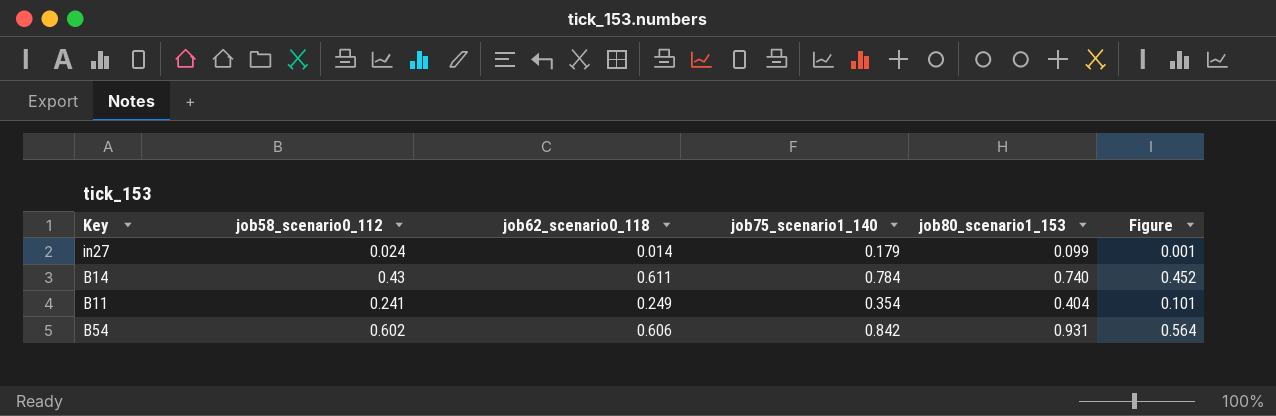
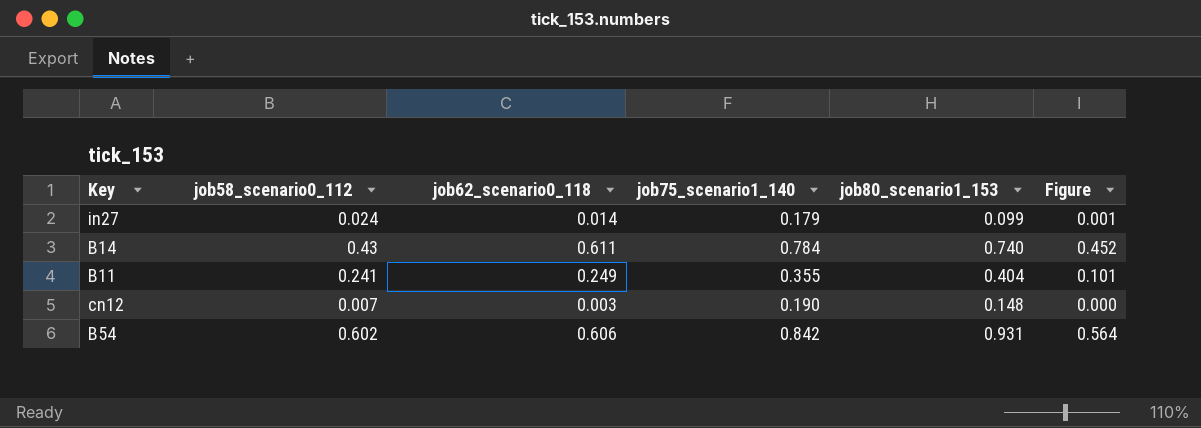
B11 | job75_scenario1_140: 0.354 -> 0.355
row cn12: none -> 0.007 | 0.003 | 0.190 | 0.148 | 0.000

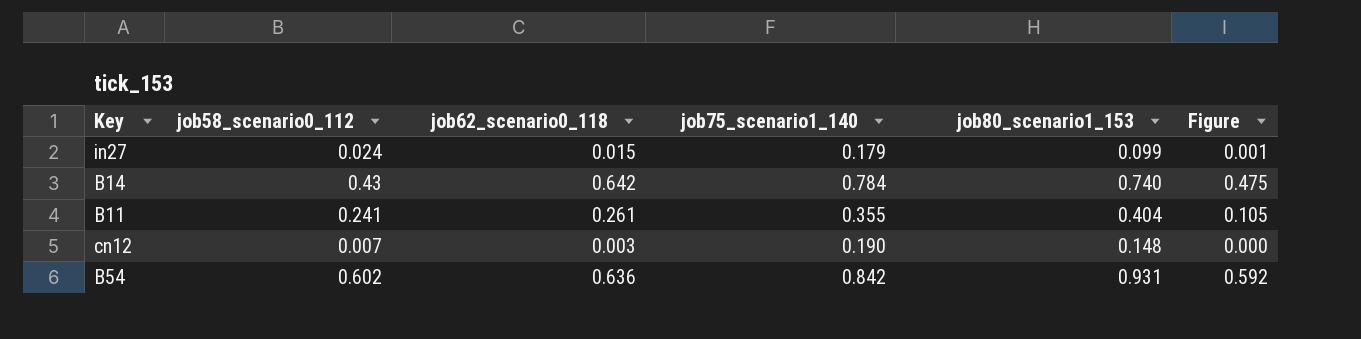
in27 | job62_scenario0_118: 0.014 -> 0.015
B14 | job62_scenario0_118: 0.611 -> 0.642
B14 | Figure: 0.452 -> 0.475
B11 | job62_scenario0_118: 0.249 -> 0.261
B11 | Figure: 0.101 -> 0.105
B54 | job62_scenario0_118: 0.606 -> 0.636
B54 | Figure: 0.564 -> 0.592

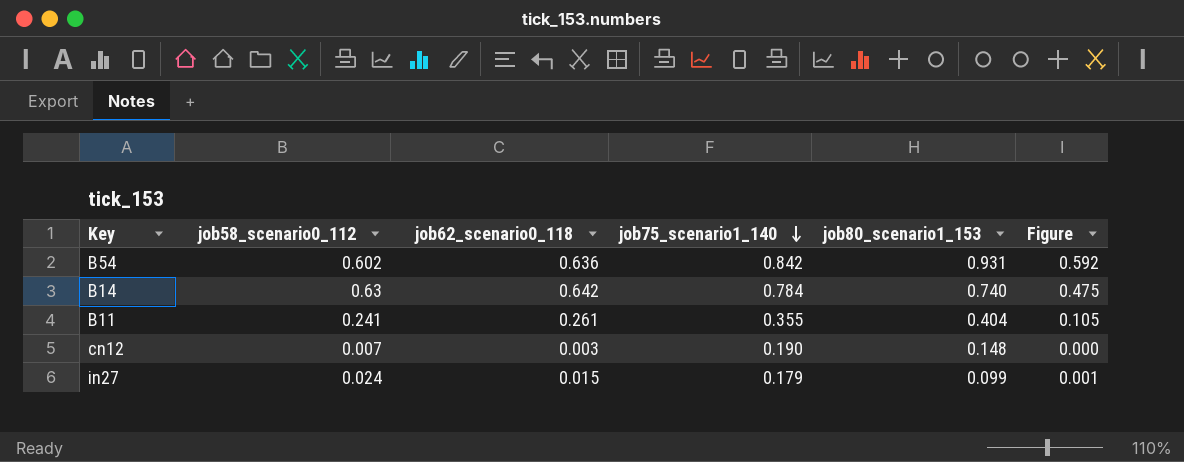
row order: none -> job75_scenario1_140 descending
B14 | job58_scenario0_112: 0.43 -> 0.63

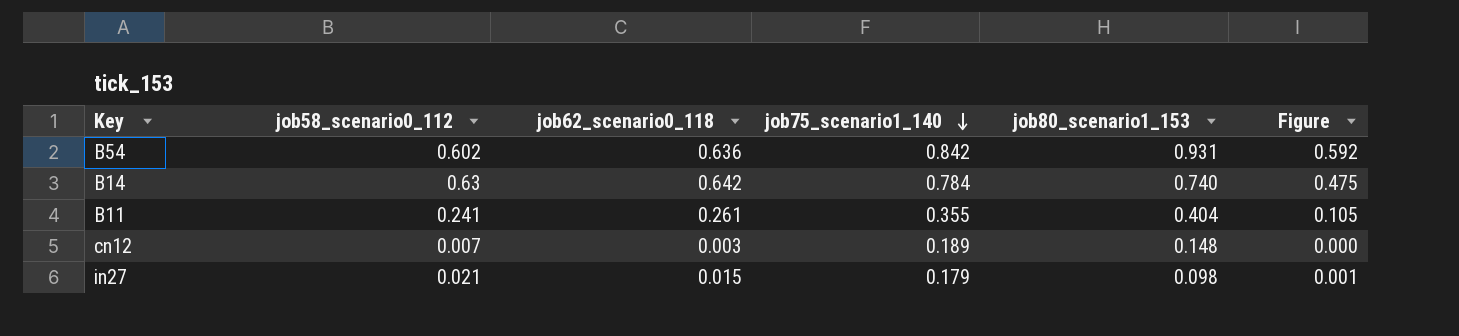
cn12 | job75_scenario1_140: 0.190 -> 0.189
in27 | job58_scenario0_112: 0.024 -> 0.021
in27 | job80_scenario1_153: 0.099 -> 0.098

